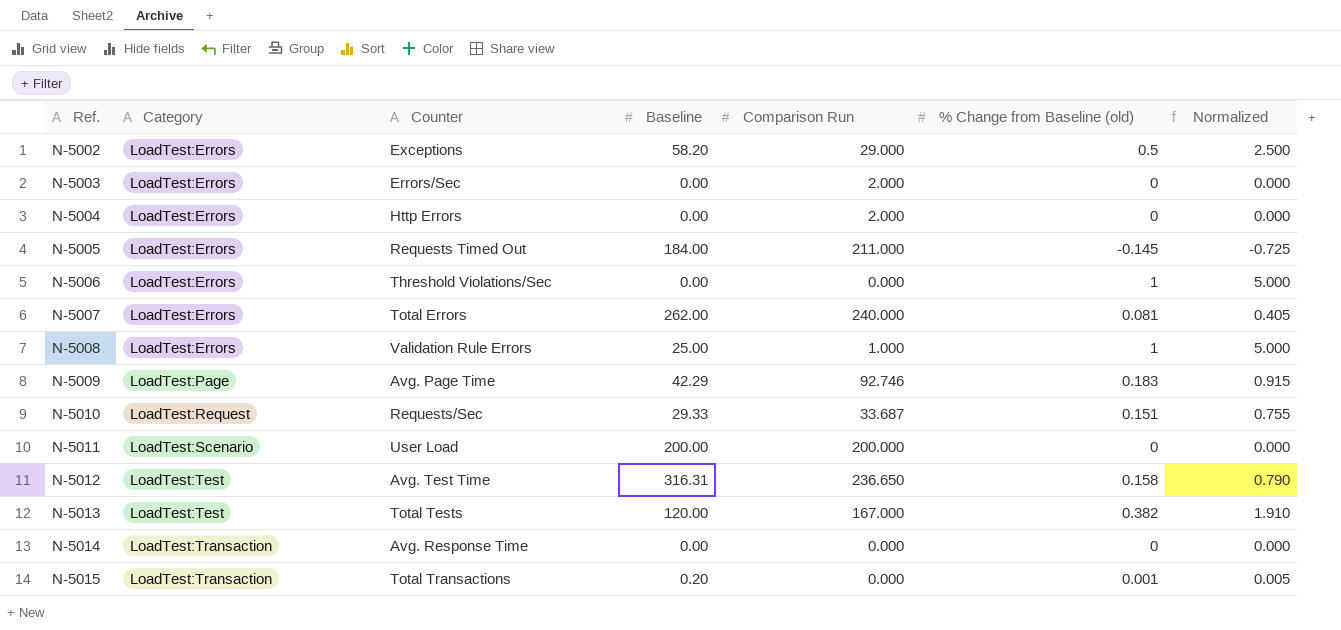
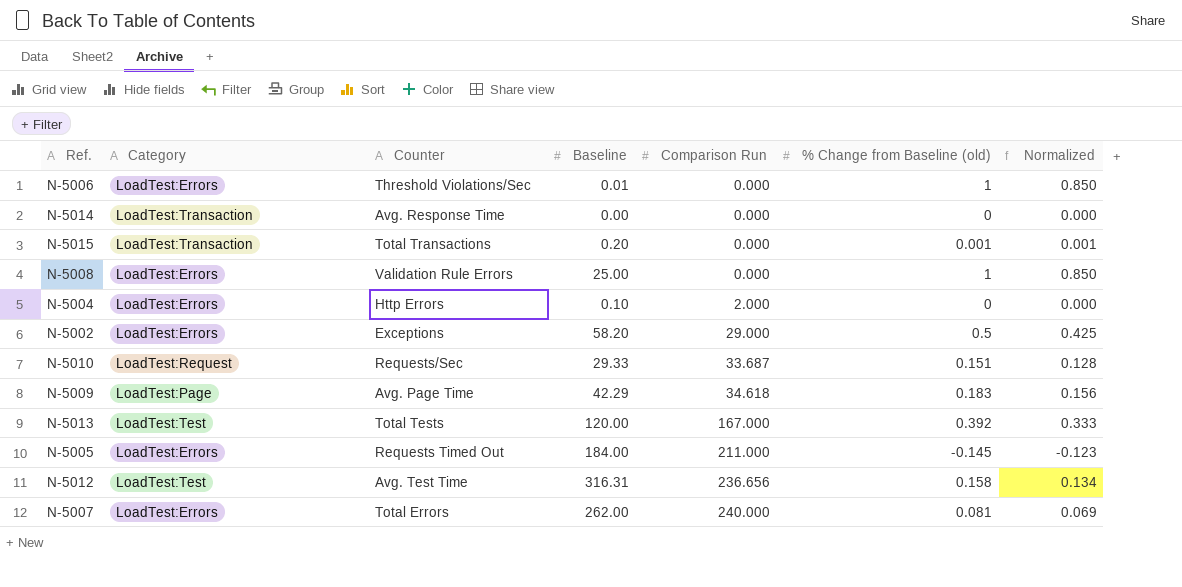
row order: Ref. ascending -> Comparison Run ascending
column Normalized | formula: [% Change from Baseline (old)] * 5 -> [% Change from Baseline (old)] * 0.85
row N-5003: LoadTest:Errors | Errors/Sec | 0.00 | 2.000 | 0 | 0.000 -> none
row N-5011: LoadTest:Scenario | User Load | 200.00 | 200.000 | 0 | 0.000 -> none
N-5006 | Baseline: 0.00 -> 0.01
N-5008 | Comparison Run: 1.000 -> 0.000
N-5004 | Baseline: 0.00 -> 0.10
N-5009 | Comparison Run: 92.746 -> 34.618
N-5013 | % Change from Baseline (old): 0.382 -> 0.392
N-5012 | Comparison Run: 236.650 -> 236.656

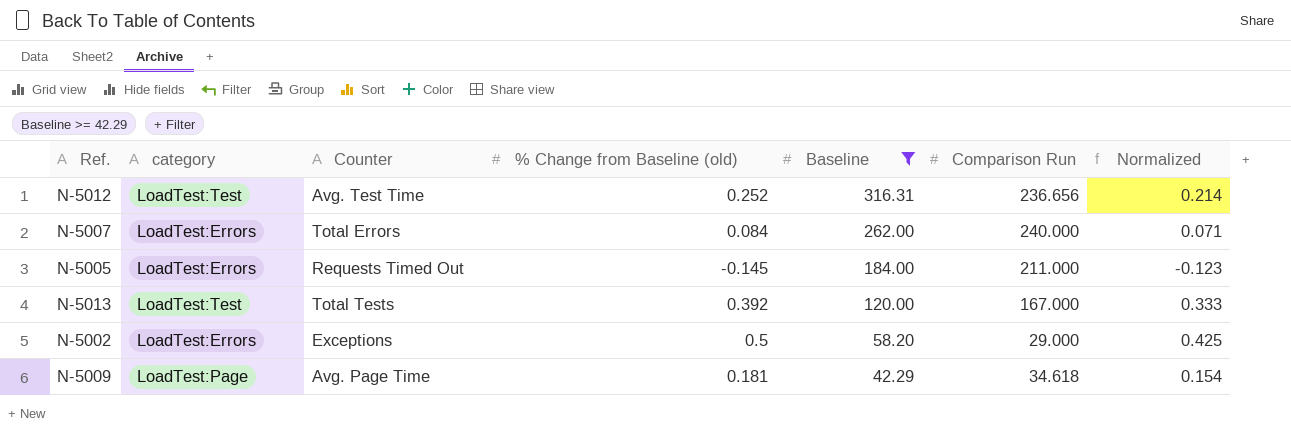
filter: none -> Baseline >= 42.29
row order: Comparison Run ascending -> Baseline descending
column name: Category -> category
column % Change from Baseline (old) | position: 6 -> 4
N-5012 | % Change from Baseline (old): 0.158 -> 0.252
N-5012 | Normalized: 0.134 -> 0.214
N-5007 | % Change from Baseline (old): 0.081 -> 0.084
N-5007 | Normalized: 0.069 -> 0.071
N-5009 | % Change from Baseline (old): 0.183 -> 0.181
N-5009 | Normalized: 0.156 -> 0.154

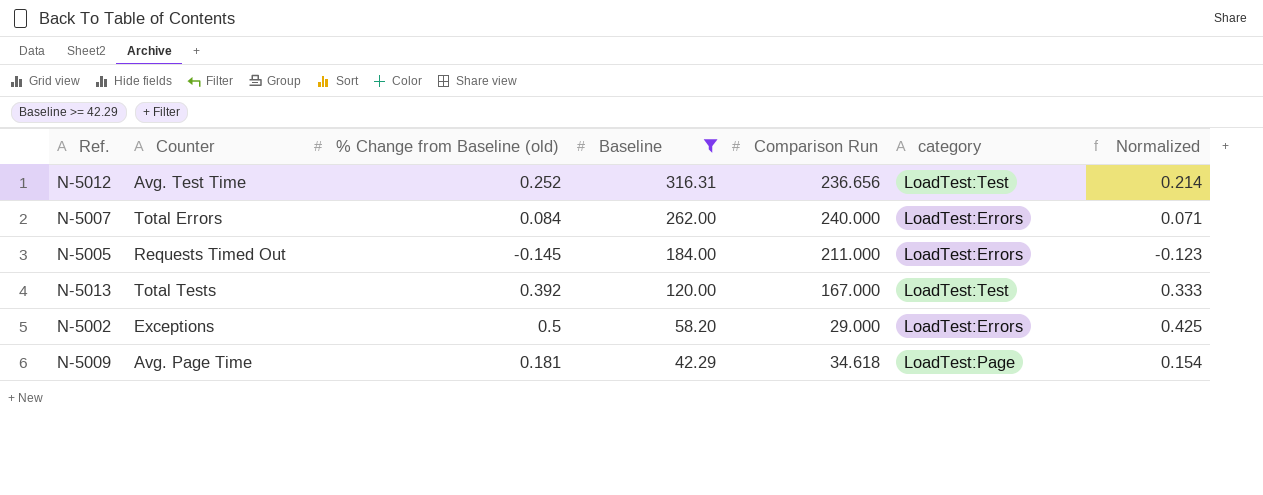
column category | position: 2 -> 6

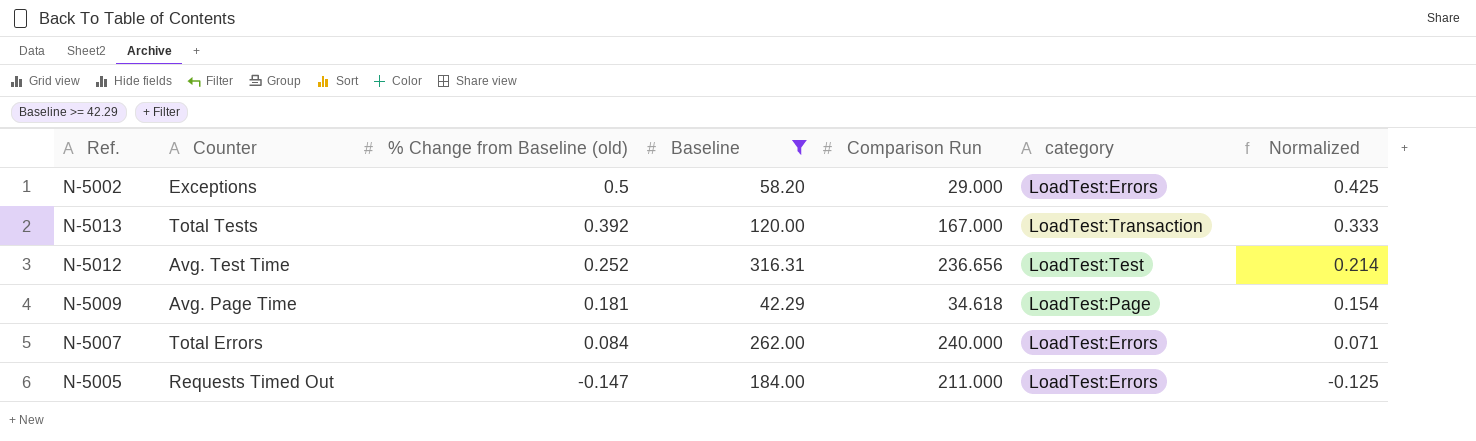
row order: Baseline descending -> % Change from Baseline (old) descending
N-5013 | category: LoadTest:Test -> LoadTest:Transaction
N-5005 | % Change from Baseline (old): -0.145 -> -0.147
N-5005 | Normalized: -0.123 -> -0.125

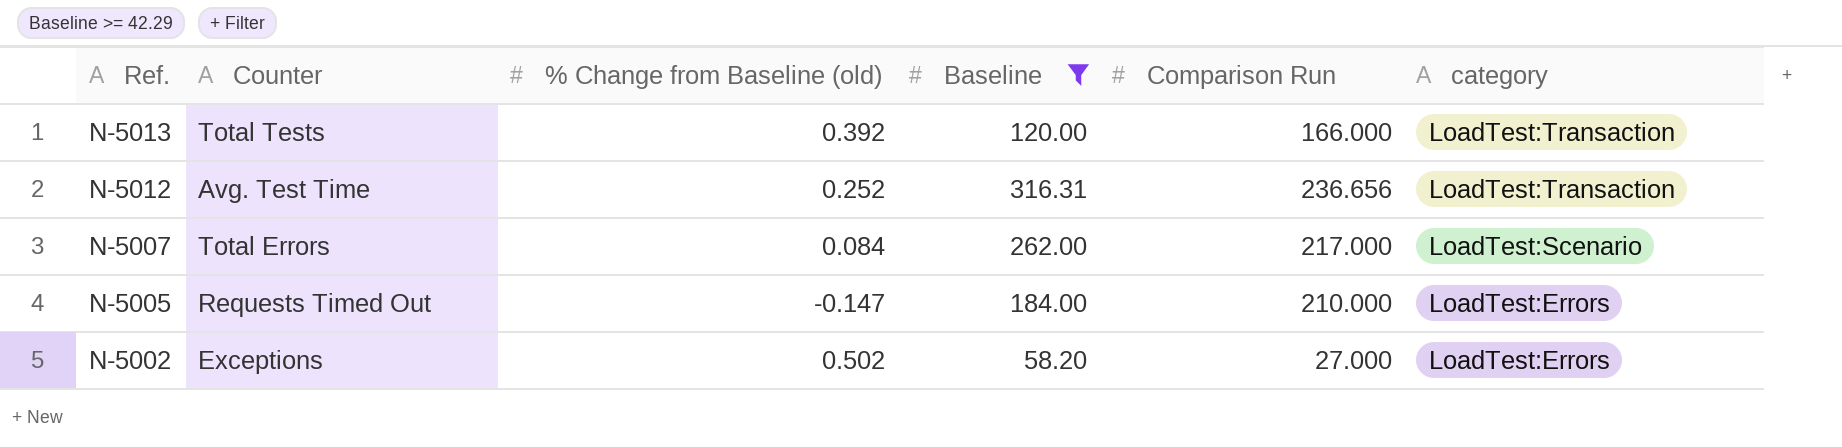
row order: % Change from Baseline (old) descending -> Ref. descending
column Normalized | formula: [% Change from Baseline (old)] * 0.85 -> none
row N-5009: Avg. Page Time | 0.181 | 42.29 | 34.618 | LoadTest:Page | 0.154 -> none
N-5013 | Comparison Run: 167.000 -> 166.000
N-5012 | category: LoadTest:Test -> LoadTest:Transaction
N-5007 | Comparison Run: 240.000 -> 217.000
N-5007 | category: LoadTest:Errors -> LoadTest:Scenario
N-5005 | Comparison Run: 211.000 -> 210.000
N-5002 | % Change from Baseline (old): 0.5 -> 0.502
N-5002 | Comparison Run: 29.000 -> 27.000

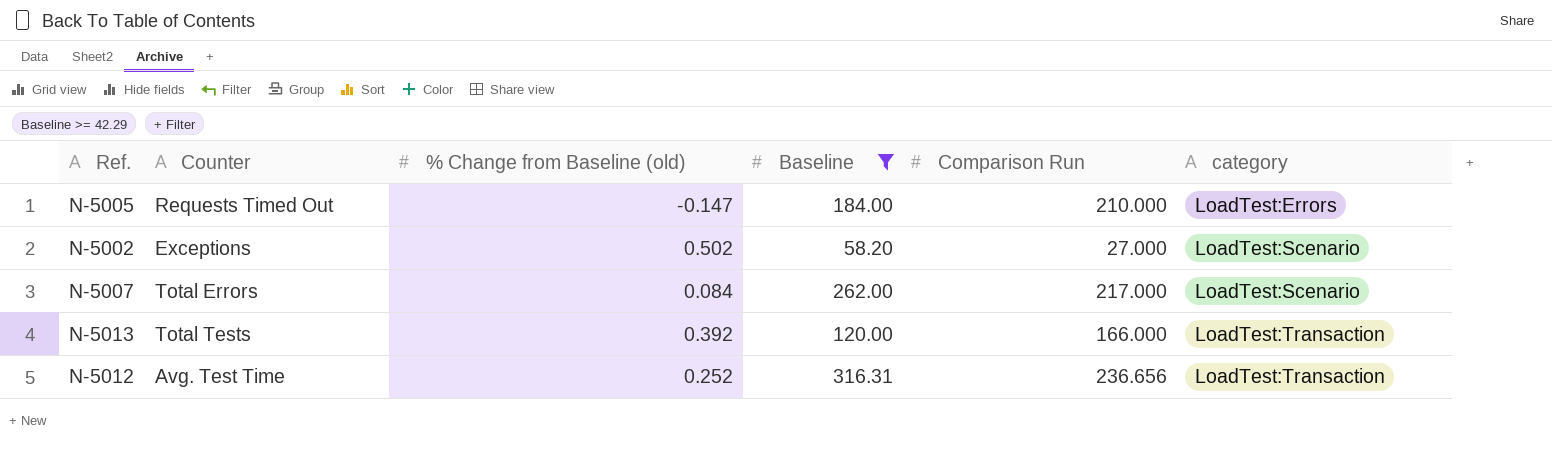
row order: Ref. descending -> category ascending
N-5002 | category: LoadTest:Errors -> LoadTest:Scenario

